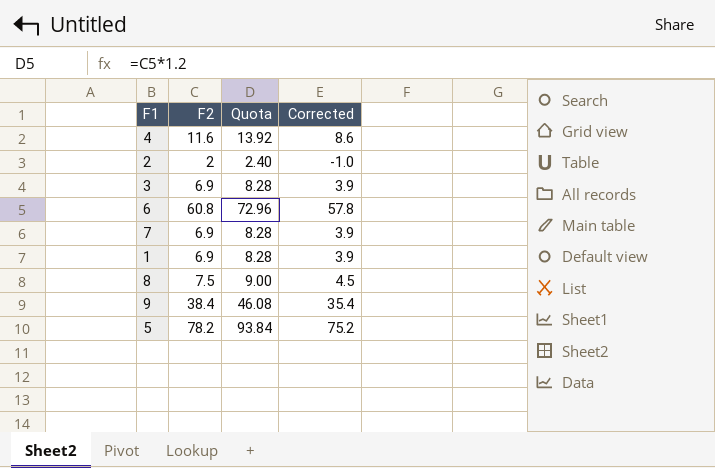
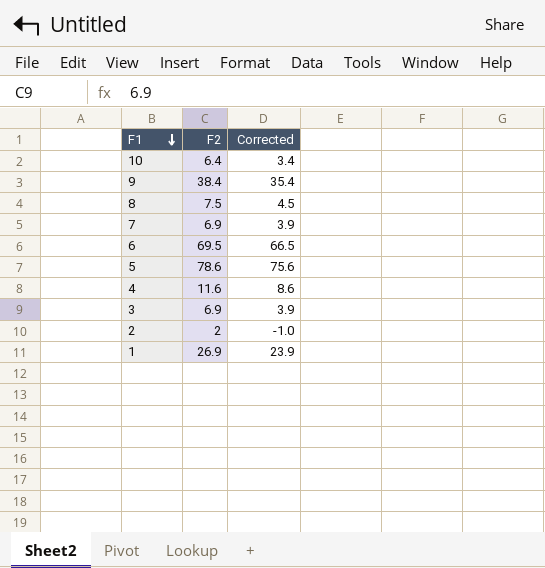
row order: none -> F1 descending
column Quota | formula: [F2] * 1.2 -> none
row 10: none -> 6.4 | 3.4
6 | F2: 60.8 -> 69.5
6 | Corrected: 57.8 -> 66.5
5 | F2: 78.2 -> 78.6
5 | Corrected: 75.2 -> 75.6
1 | F2: 6.9 -> 26.9
1 | Corrected: 3.9 -> 23.9

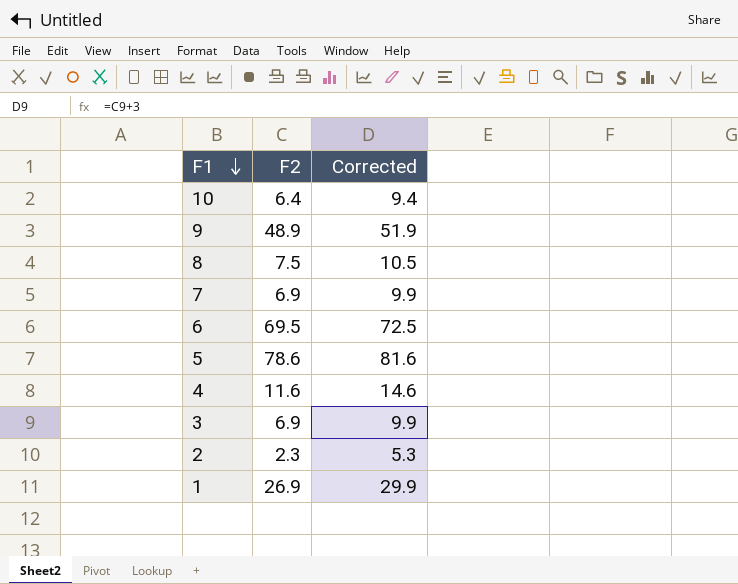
column Corrected | formula: [F2] - 3 -> [F2] + 3
9 | F2: 38.4 -> 48.9
2 | F2: 2 -> 2.3

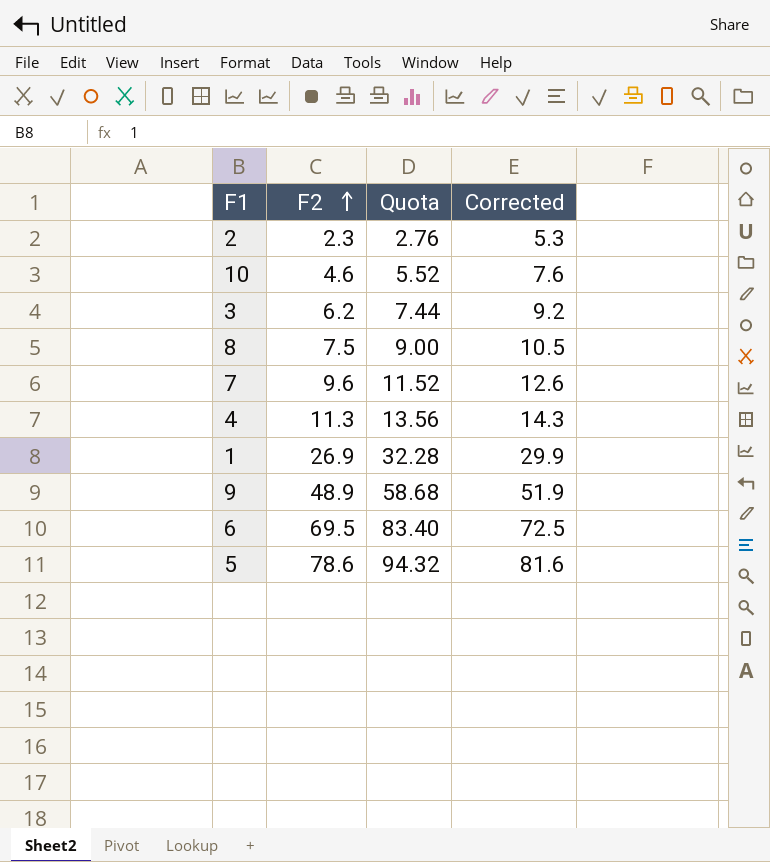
row order: F1 descending -> F2 ascending
column Quota | formula: none -> [F2] * 1.2
10 | F2: 6.4 -> 4.6
10 | Corrected: 9.4 -> 7.6
3 | F2: 6.9 -> 6.2
3 | Corrected: 9.9 -> 9.2
7 | F2: 6.9 -> 9.6
7 | Corrected: 9.9 -> 12.6
4 | F2: 11.6 -> 11.3
4 | Corrected: 14.6 -> 14.3

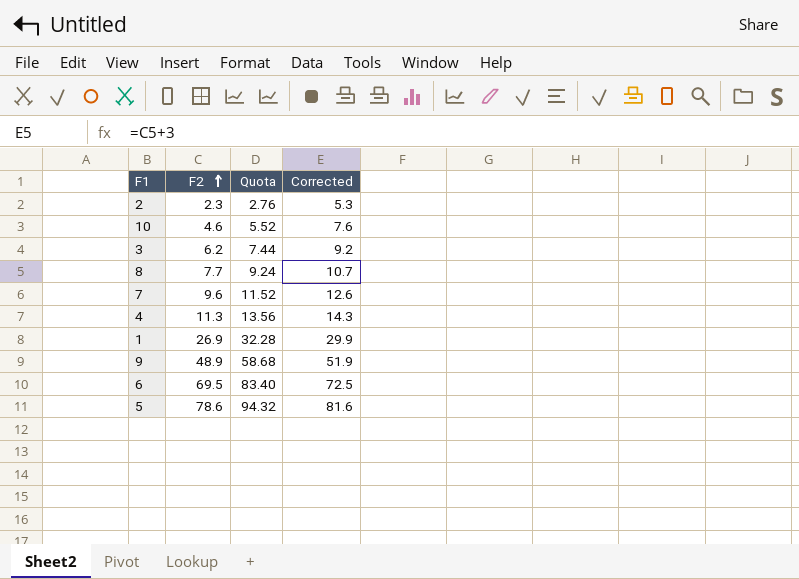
8 | F2: 7.5 -> 7.7
8 | Quota: 9.00 -> 9.24
8 | Corrected: 10.5 -> 10.7

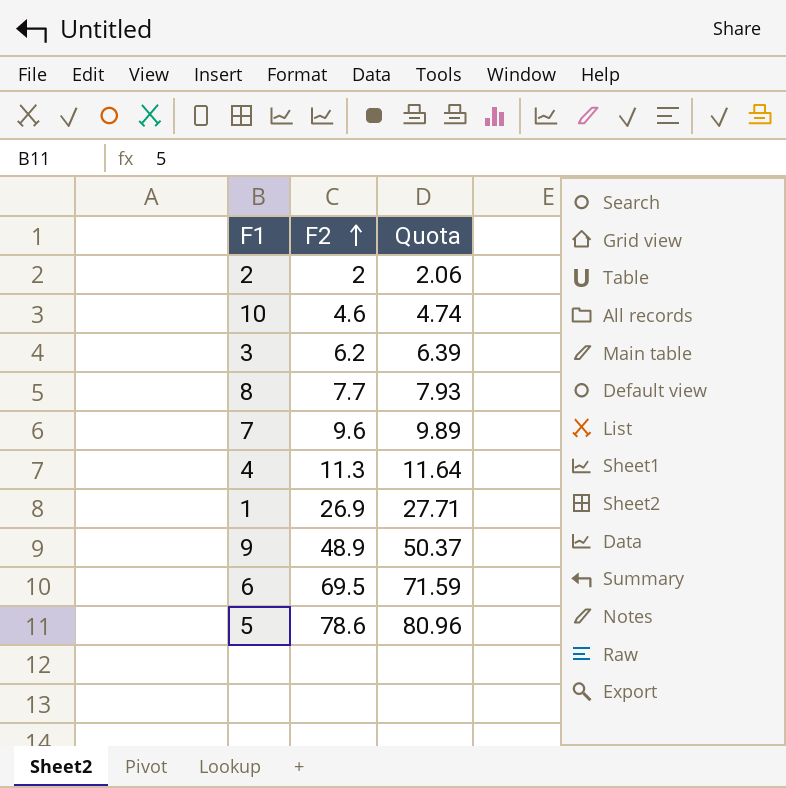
column Corrected | formula: [F2] + 3 -> none
column Quota | formula: [F2] * 1.2 -> [F2] * 1.03
2 | F2: 2.3 -> 2

